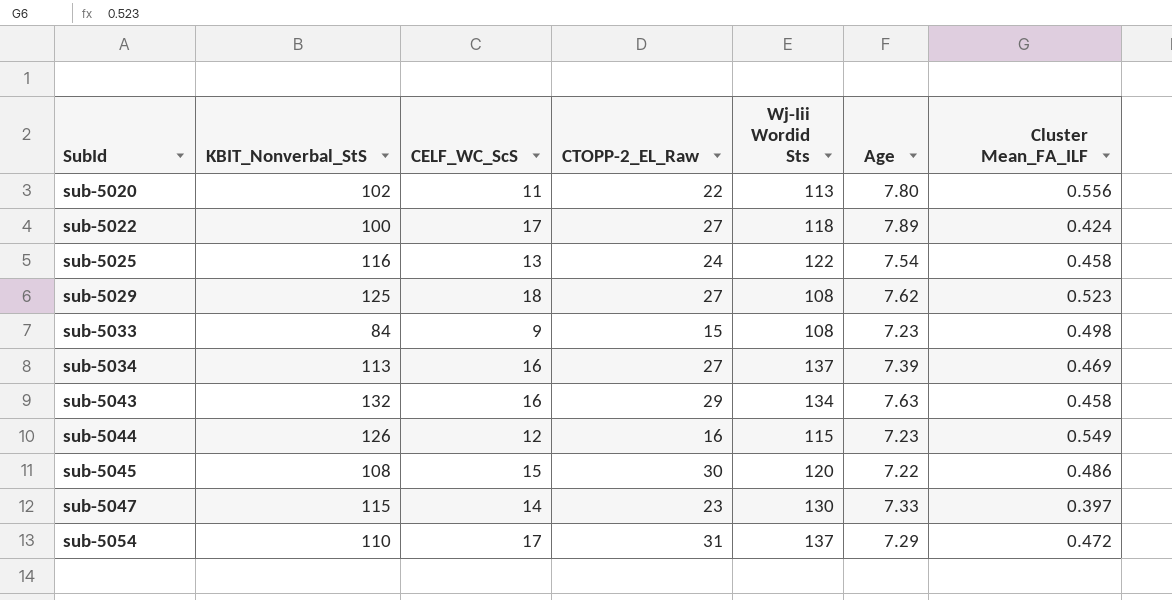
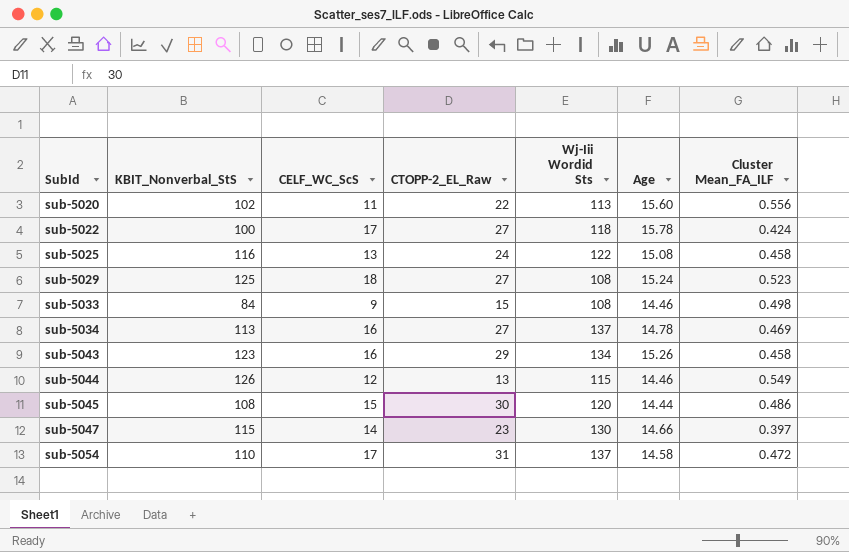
sub-5020 | Age: 7.80 -> 15.60
sub-5022 | Age: 7.89 -> 15.78
sub-5025 | Age: 7.54 -> 15.08
sub-5029 | Age: 7.62 -> 15.24
sub-5033 | Age: 7.23 -> 14.46
sub-5034 | Age: 7.39 -> 14.78
sub-5043 | KBIT_Nonverbal_StS: 132 -> 123
sub-5043 | Age: 7.63 -> 15.26
sub-5044 | CTOPP-2_EL_Raw: 16 -> 13
sub-5044 | Age: 7.23 -> 14.46
sub-5045 | Age: 7.22 -> 14.44
sub-5047 | Age: 7.33 -> 14.66
sub-5054 | Age: 7.29 -> 14.58

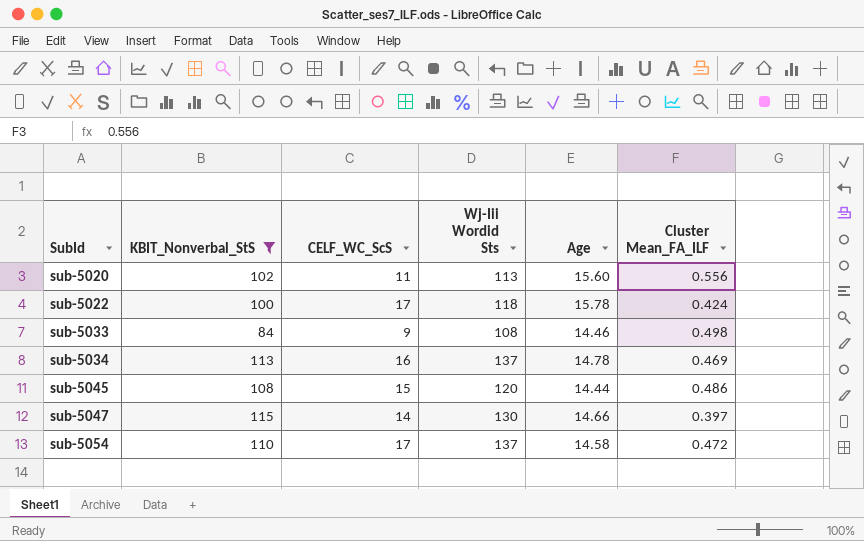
filter: none -> KBIT_Nonverbal_StS <= 115
column CTOPP-2_EL_Raw | position: 4 -> none

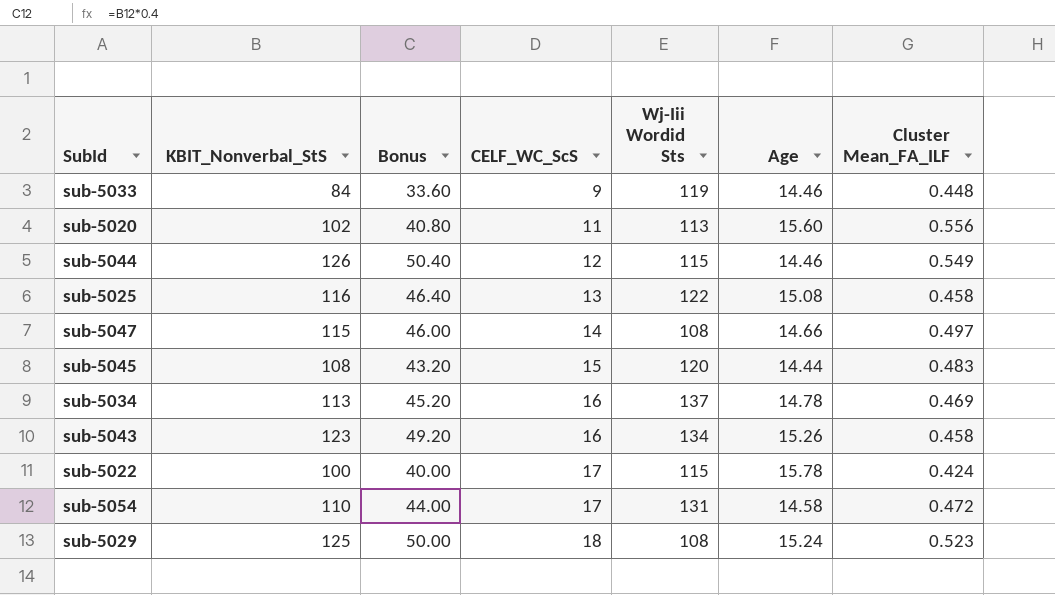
filter: KBIT_Nonverbal_StS <= 115 -> none
row order: SubId ascending -> CELF_WC_ScS ascending
column Bonus | formula: none -> [KBIT_Nonverbal_StS] * 0.4
sub-5033 | Wj-Iii Wordid Sts: 108 -> 119
sub-5033 | Cluster Mean_FA_ILF: 0.498 -> 0.448
sub-5047 | Wj-Iii Wordid Sts: 130 -> 108
sub-5047 | Cluster Mean_FA_ILF: 0.397 -> 0.497
sub-5045 | Cluster Mean_FA_ILF: 0.486 -> 0.483
sub-5022 | Wj-Iii Wordid Sts: 118 -> 115
sub-5054 | Wj-Iii Wordid Sts: 137 -> 131

